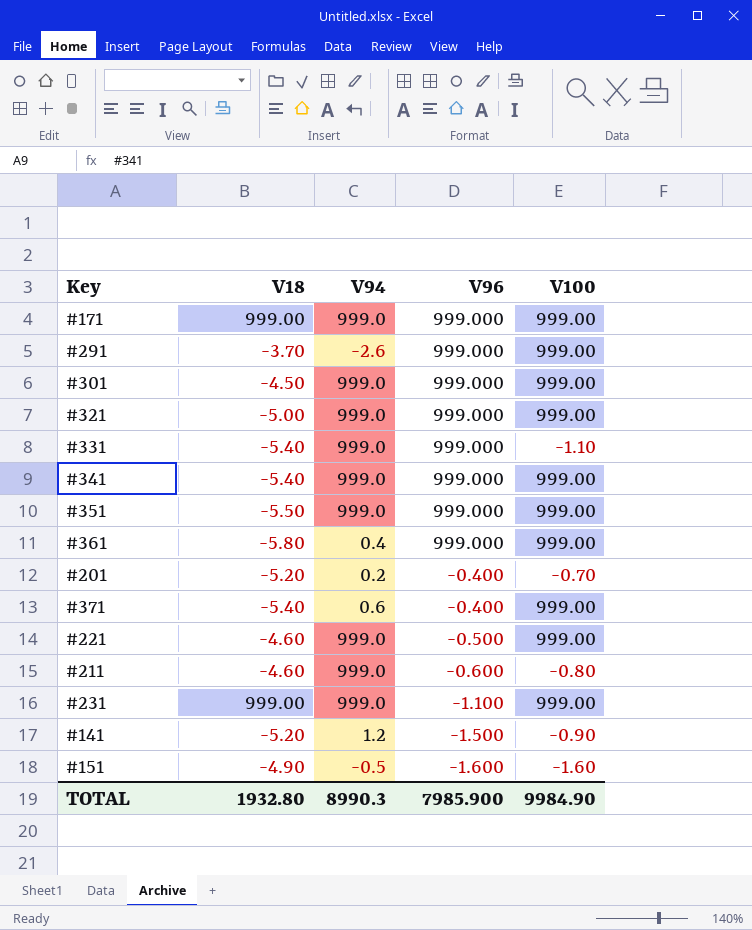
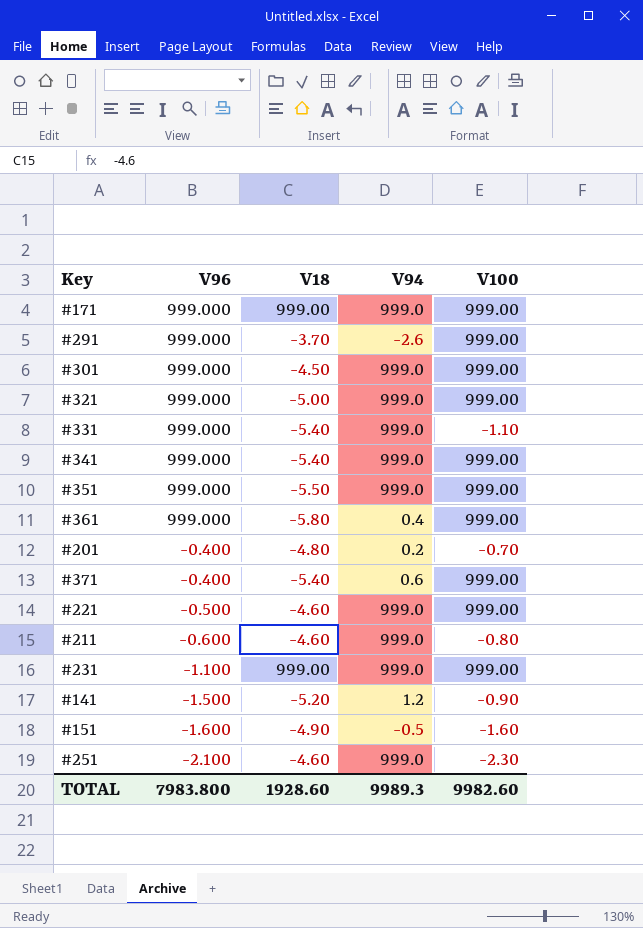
column V96 | position: 4 -> 2
#201 | V18: -5.20 -> -4.80
row #251: none -> -2.100 | -4.60 | 999.0 | -2.30
TOTAL | V96: 7985.900 -> 7983.800
TOTAL | V18: 1932.80 -> 1928.60
TOTAL | V94: 8990.3 -> 9989.3
TOTAL | V100: 9984.90 -> 9982.60

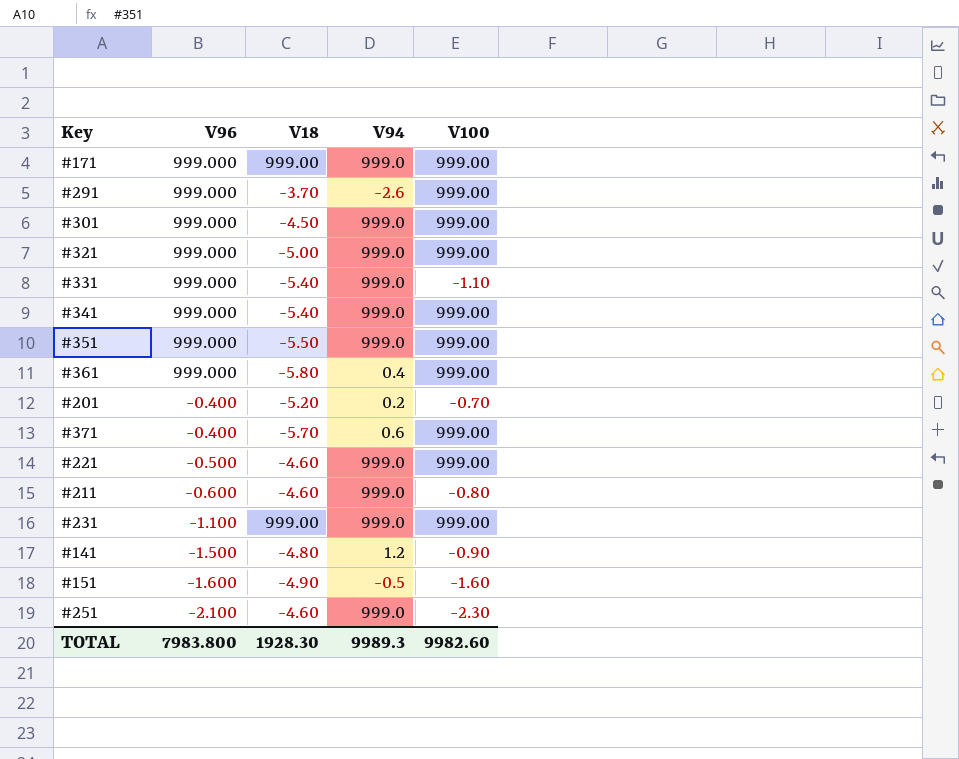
#201 | V18: -4.80 -> -5.20
#371 | V18: -5.40 -> -5.70
#141 | V18: -5.20 -> -4.80
TOTAL | V18: 1928.60 -> 1928.30

